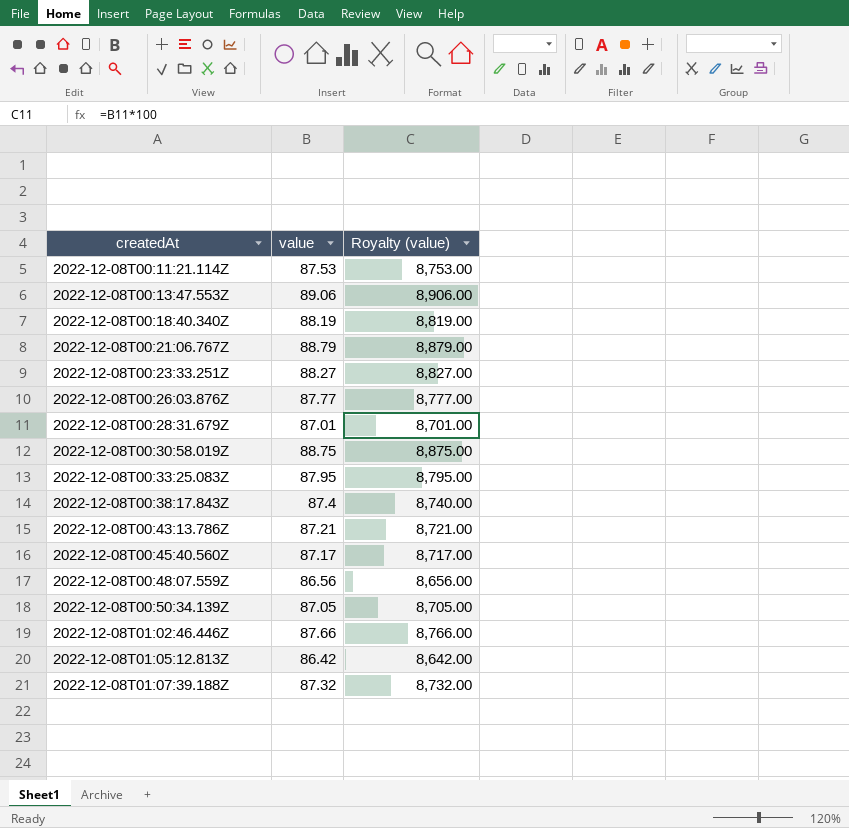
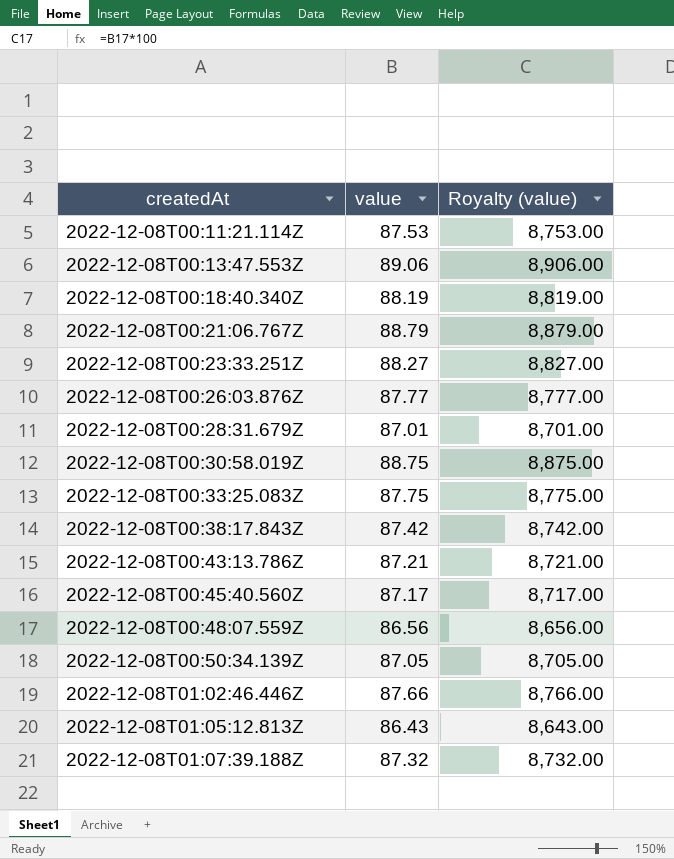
2022-12-08T00:33:25.083Z | value: 87.95 -> 87.75
2022-12-08T00:33:25.083Z | Royalty (value): 8,795.00 -> 8,775.00
2022-12-08T00:38:17.843Z | value: 87.4 -> 87.42
2022-12-08T00:38:17.843Z | Royalty (value): 8,740.00 -> 8,742.00
2022-12-08T01:05:12.813Z | value: 86.42 -> 86.43
2022-12-08T01:05:12.813Z | Royalty (value): 8,642.00 -> 8,643.00

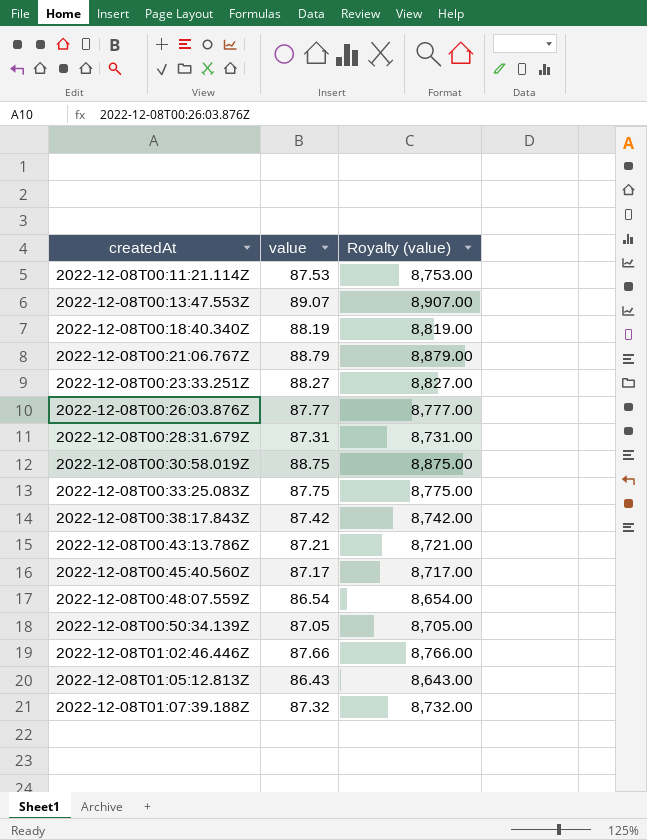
2022-12-08T00:13:47.553Z | value: 89.06 -> 89.07
2022-12-08T00:13:47.553Z | Royalty (value): 8,906.00 -> 8,907.00
2022-12-08T00:28:31.679Z | value: 87.01 -> 87.31
2022-12-08T00:28:31.679Z | Royalty (value): 8,701.00 -> 8,731.00
2022-12-08T00:48:07.559Z | value: 86.56 -> 86.54
2022-12-08T00:48:07.559Z | Royalty (value): 8,656.00 -> 8,654.00

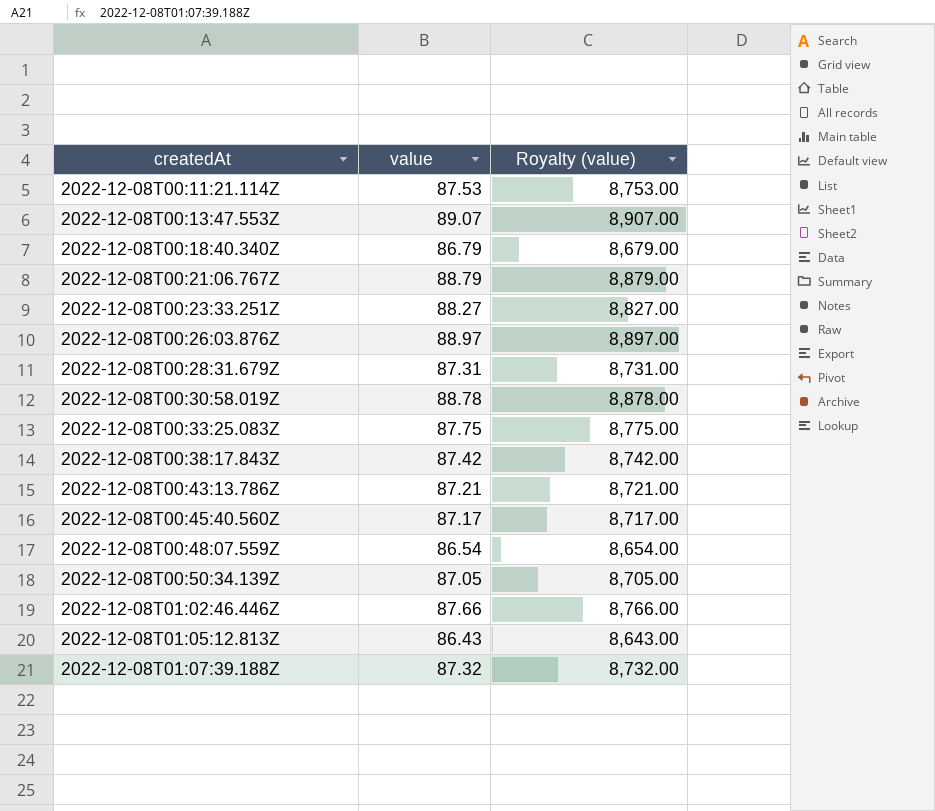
2022-12-08T00:18:40.340Z | value: 88.19 -> 86.79
2022-12-08T00:18:40.340Z | Royalty (value): 8,819.00 -> 8,679.00
2022-12-08T00:26:03.876Z | value: 87.77 -> 88.97
2022-12-08T00:26:03.876Z | Royalty (value): 8,777.00 -> 8,897.00
2022-12-08T00:30:58.019Z | value: 88.75 -> 88.78
2022-12-08T00:30:58.019Z | Royalty (value): 8,875.00 -> 8,878.00

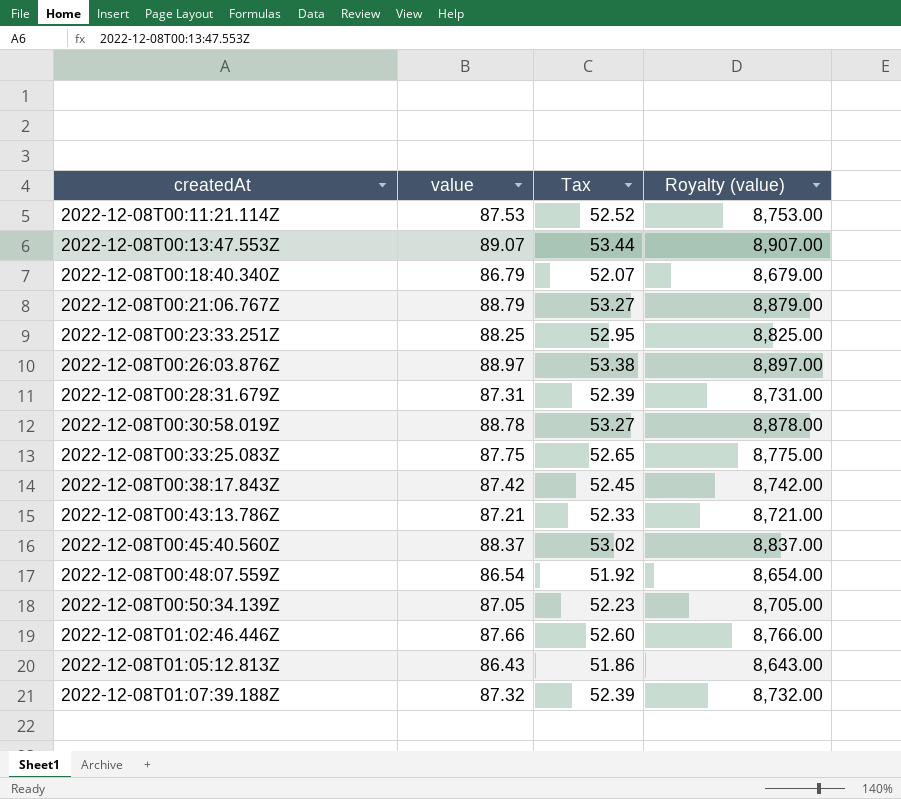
column Tax | formula: none -> [value] * 0.6
2022-12-08T00:23:33.251Z | value: 88.27 -> 88.25
2022-12-08T00:23:33.251Z | Royalty (value): 8,827.00 -> 8,825.00
2022-12-08T00:45:40.560Z | value: 87.17 -> 88.37
2022-12-08T00:45:40.560Z | Royalty (value): 8,717.00 -> 8,837.00

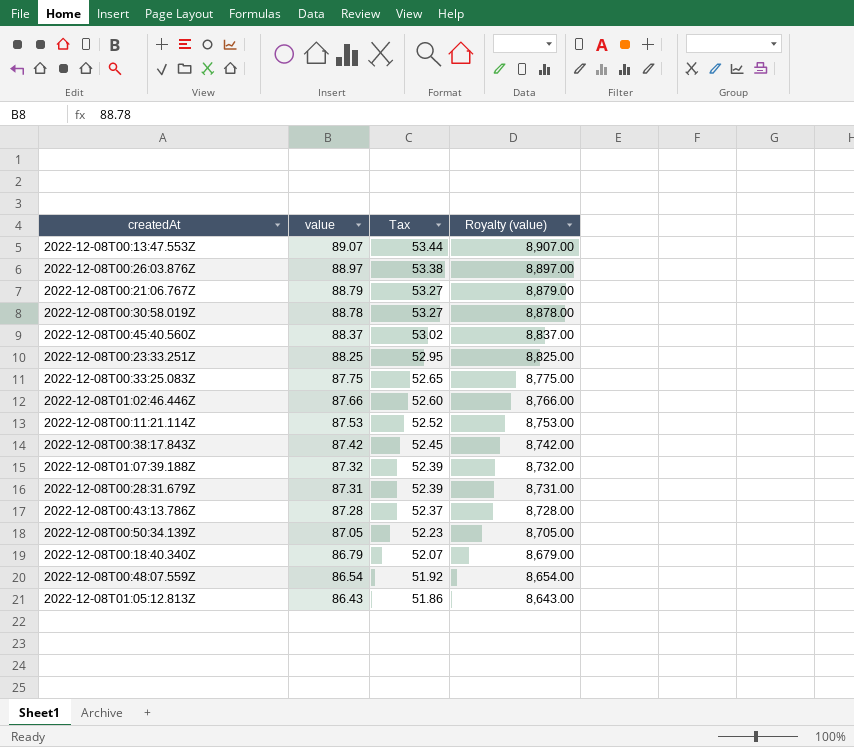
row order: createdAt ascending -> value descending
2022-12-08T00:43:13.786Z | value: 87.21 -> 87.28
2022-12-08T00:43:13.786Z | Tax: 52.33 -> 52.37
2022-12-08T00:43:13.786Z | Royalty (value): 8,721.00 -> 8,728.00

